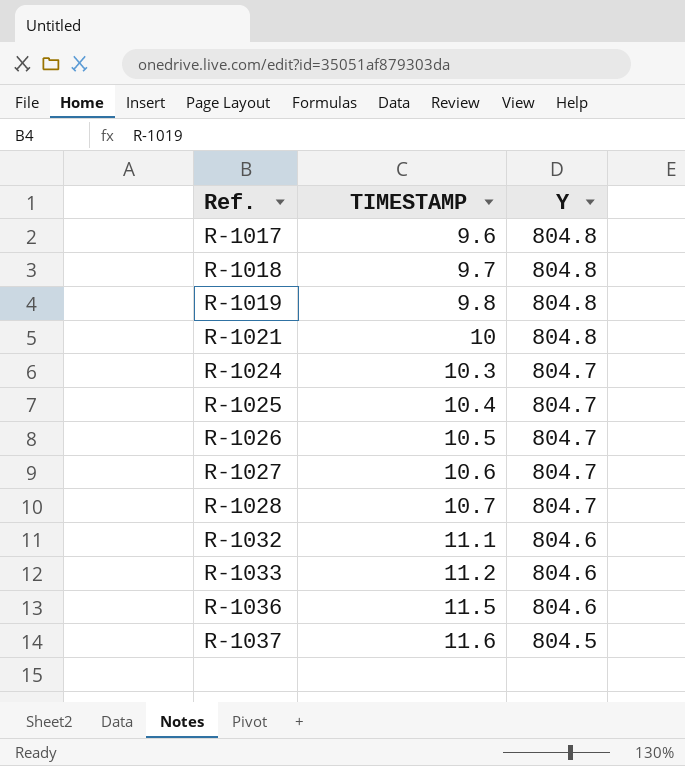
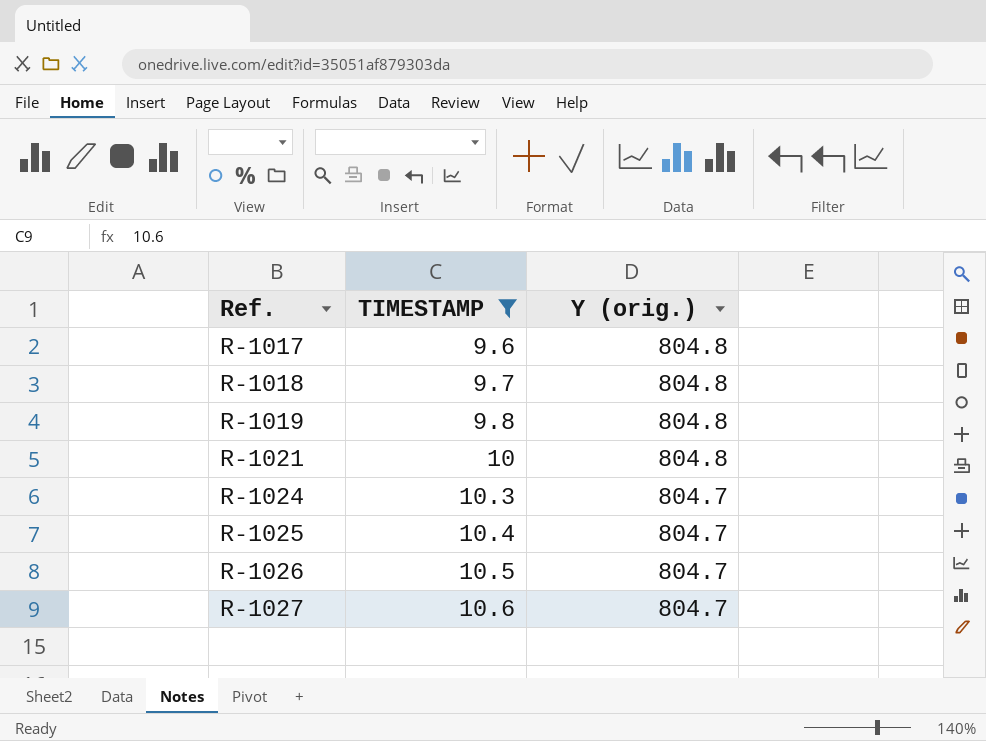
filter: none -> TIMESTAMP <= 10.6
column name: Y -> Y (orig.)

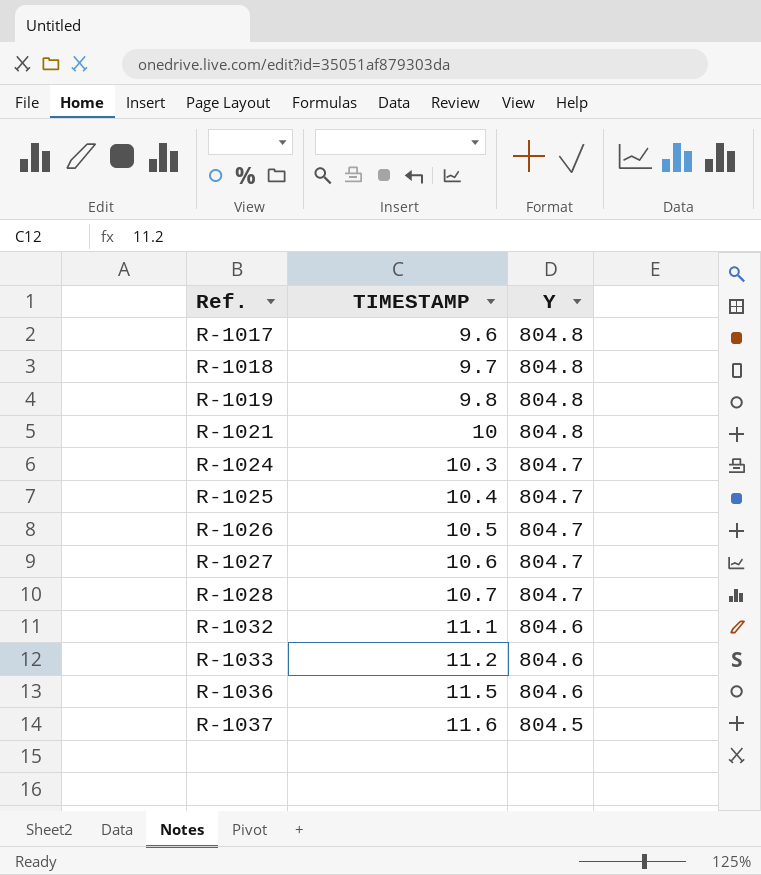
filter: TIMESTAMP <= 10.6 -> none
column name: Y (orig.) -> Y

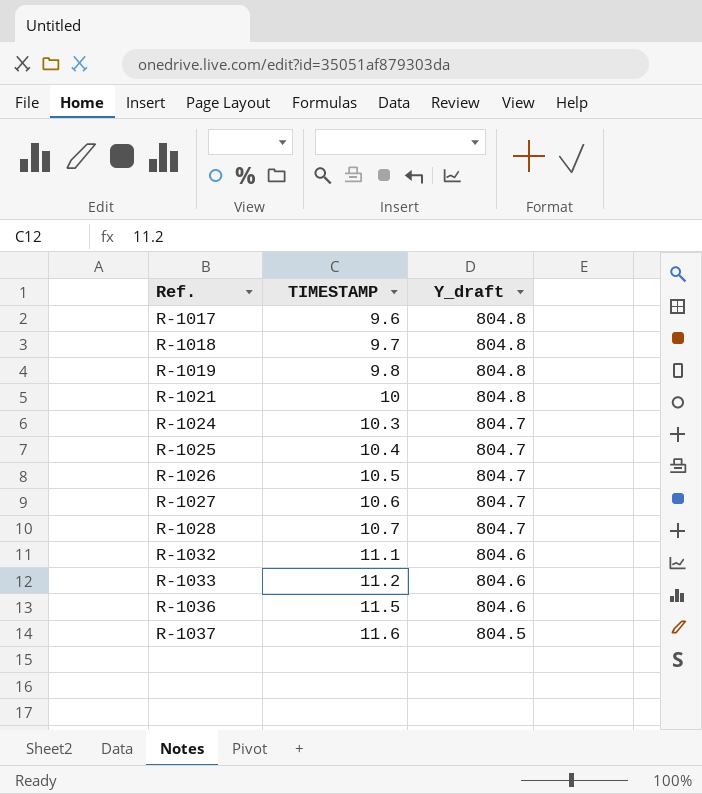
column name: Y -> Y_draft

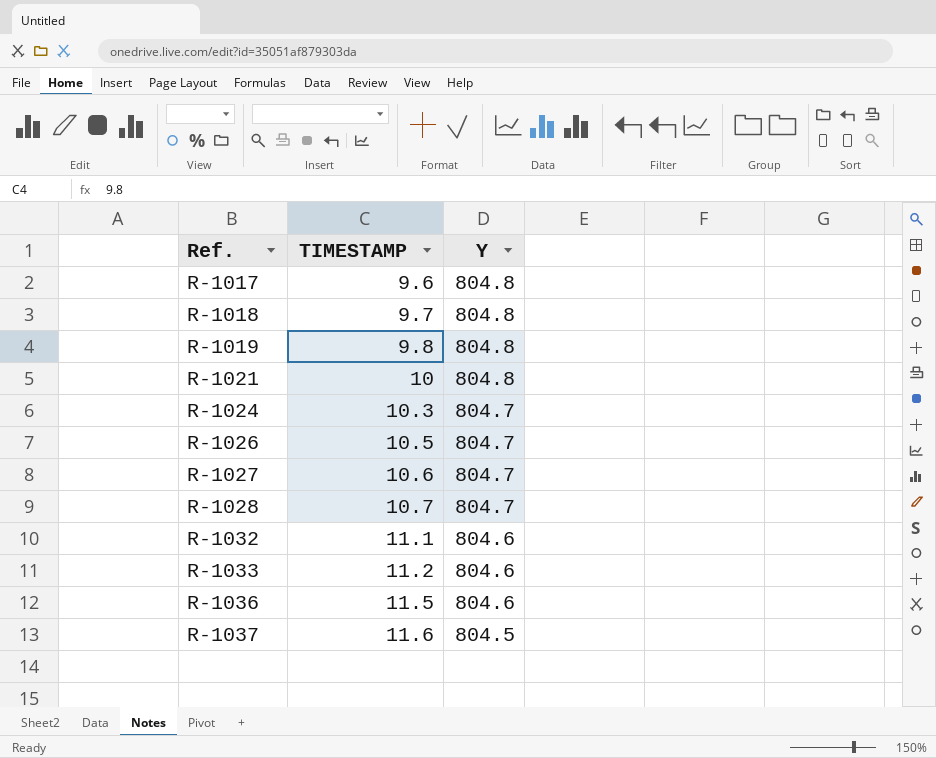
column name: Y_draft -> Y
row R-1025: 10.4 | 804.7 -> none

